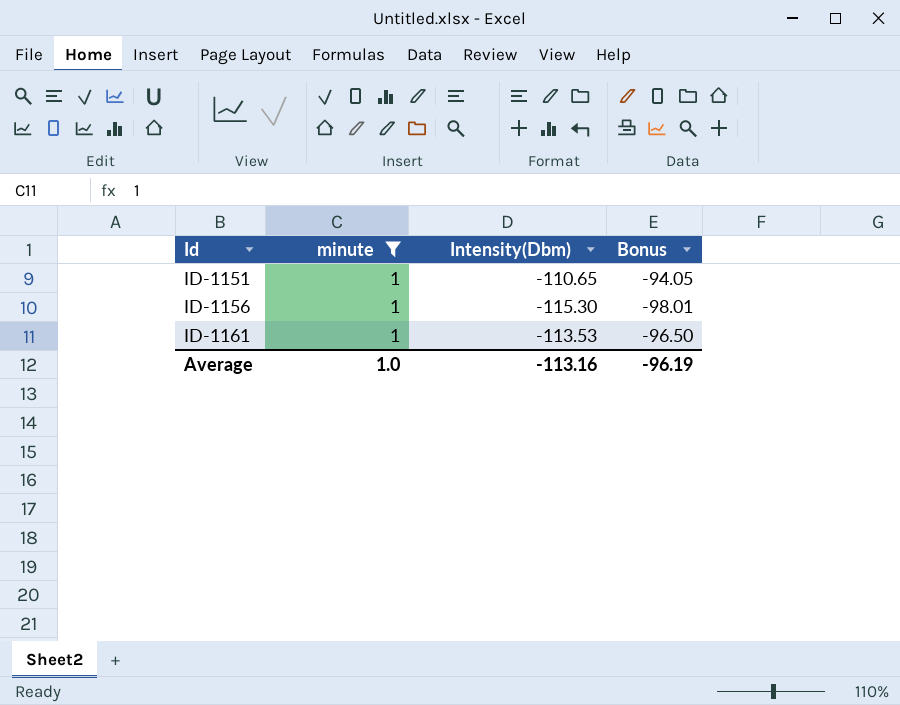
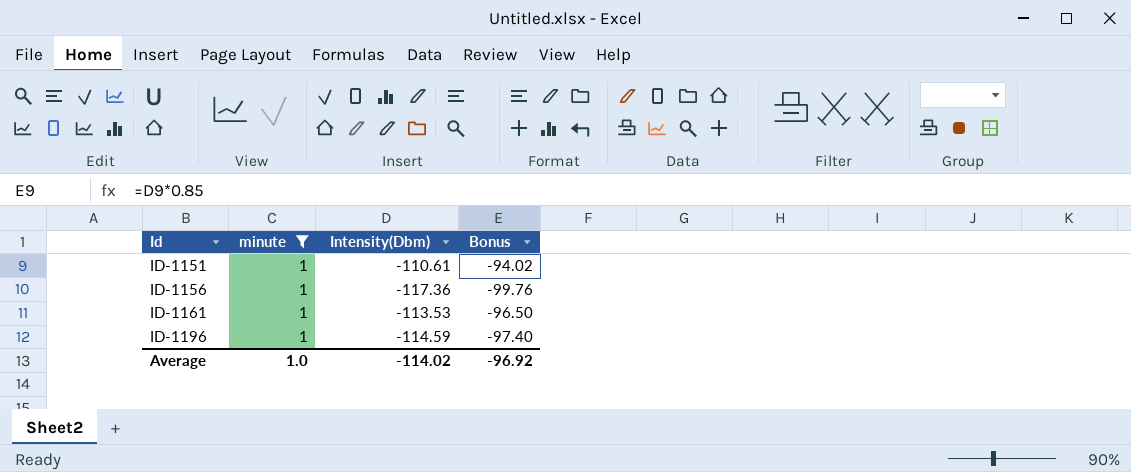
ID-1151 | Intensity(Dbm): -110.65 -> -110.61
ID-1151 | Bonus: -94.05 -> -94.02
ID-1156 | Intensity(Dbm): -115.30 -> -117.36
ID-1156 | Bonus: -98.01 -> -99.76
row ID-1196: none -> 1 | -114.59 | -97.40
Average | Intensity(Dbm): -113.16 -> -114.02
Average | Bonus: -96.19 -> -96.92

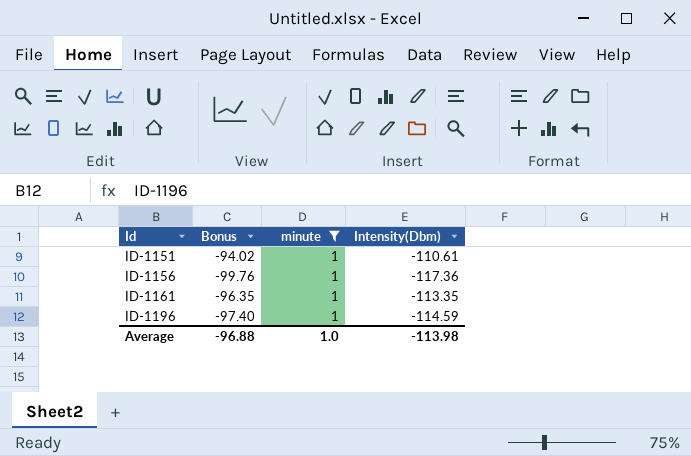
column Bonus | position: 4 -> 2
ID-1161 | Bonus: -96.50 -> -96.35
ID-1161 | Intensity(Dbm): -113.53 -> -113.35
Average | Bonus: -96.92 -> -96.88
Average | Intensity(Dbm): -114.02 -> -113.98

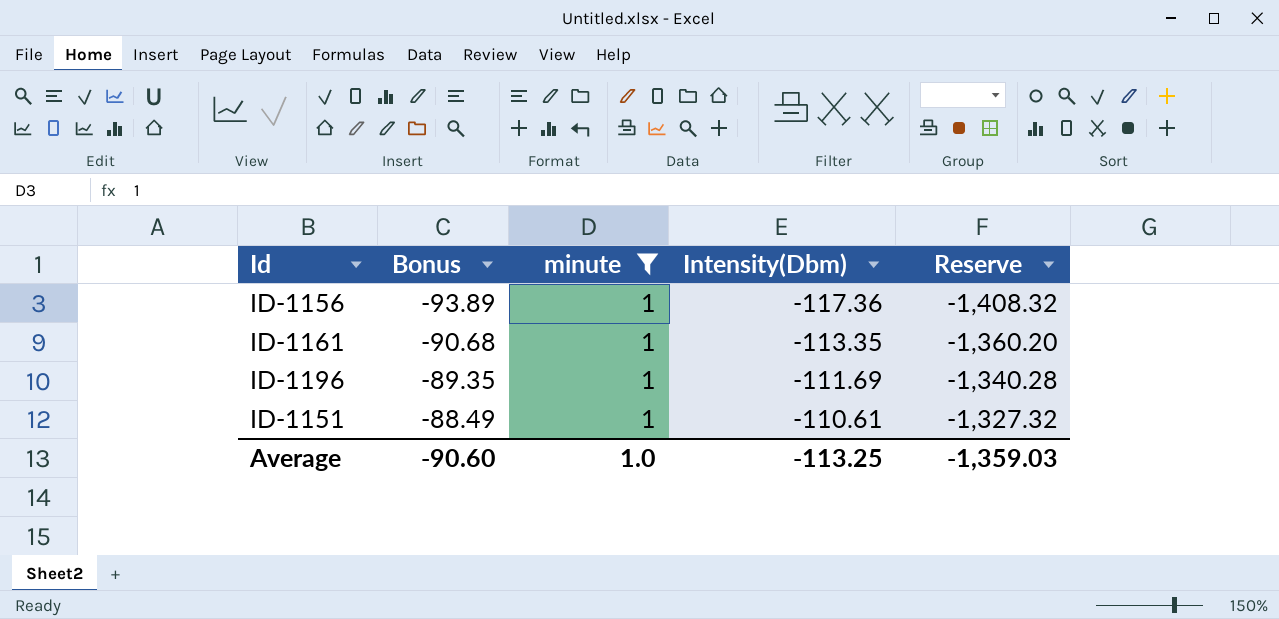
row order: Id ascending -> Bonus ascending
column Bonus | formula: [Intensity(Dbm)] * 0.85 -> [Intensity(Dbm)] * 0.8
column Reserve | formula: none -> [Intensity(Dbm)] * 12
ID-1196 | Intensity(Dbm): -114.59 -> -111.69
Average | Bonus: -96.88 -> -90.60
Average | Intensity(Dbm): -113.98 -> -113.25

